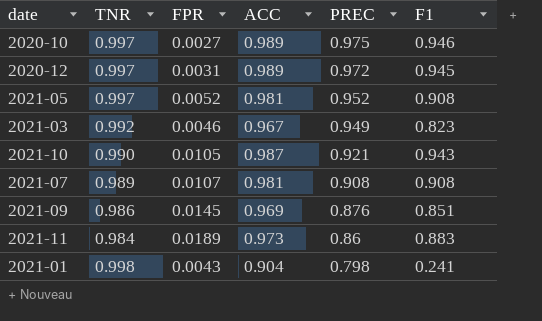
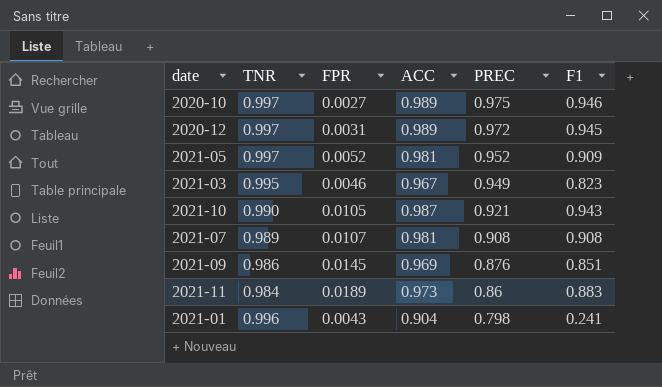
2021-05 | F1: 0.908 -> 0.909
2021-03 | TNR: 0.992 -> 0.995
2021-01 | TNR: 0.998 -> 0.996

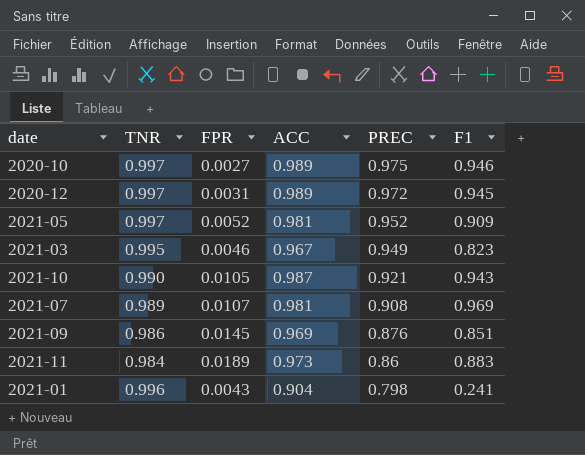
2021-07 | F1: 0.908 -> 0.969

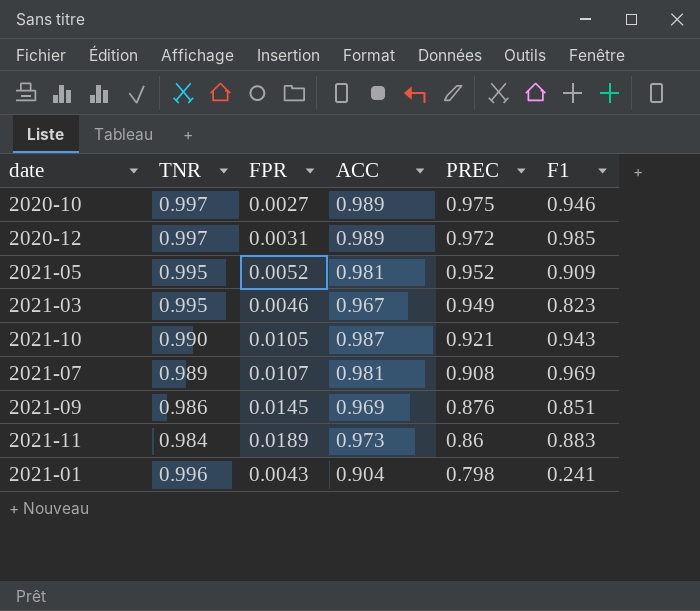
2020-12 | F1: 0.945 -> 0.985
2021-05 | TNR: 0.997 -> 0.995

